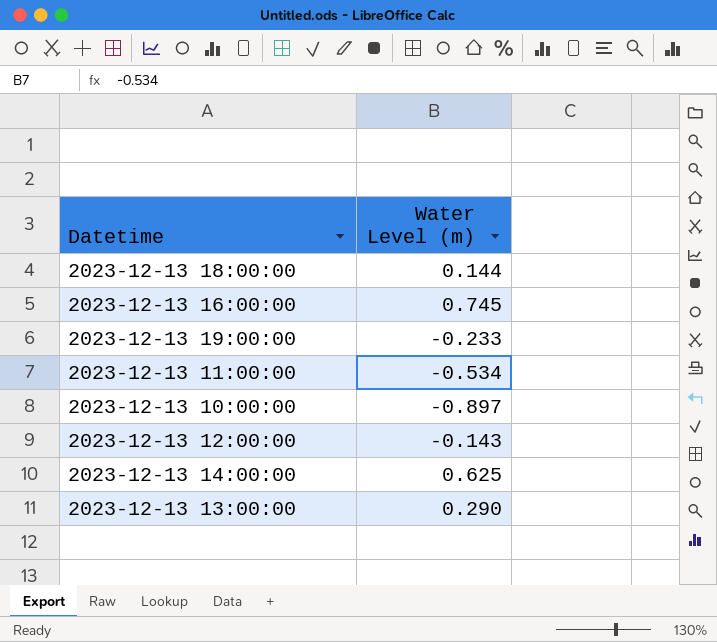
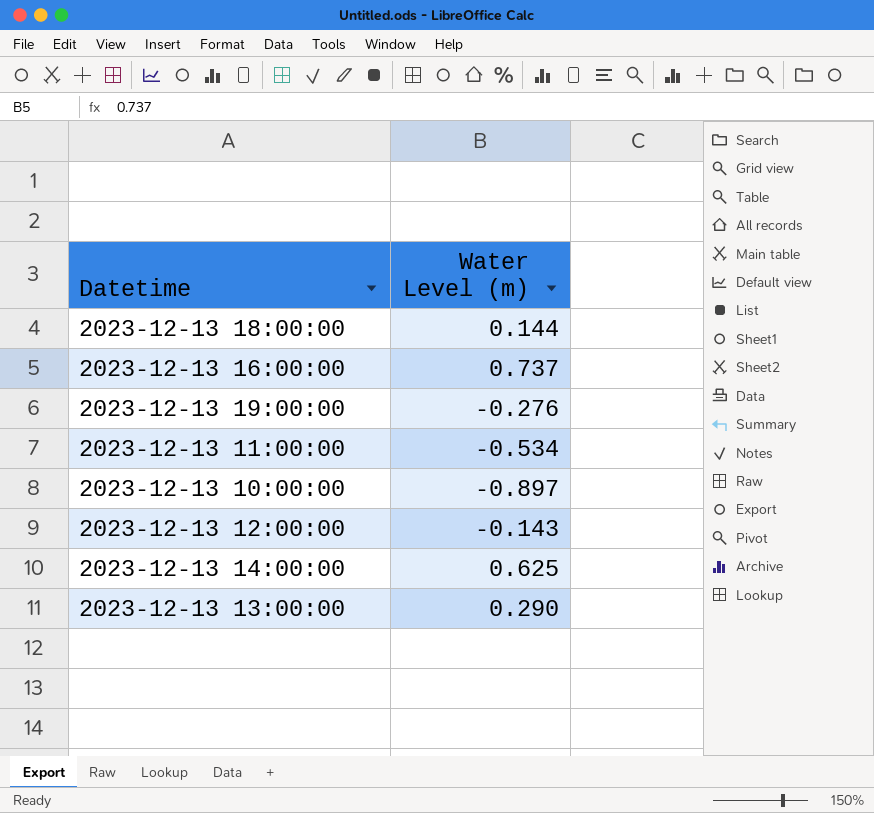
2023-12-13 16:00:00 | Water Level (m): 0.745 -> 0.737
2023-12-13 19:00:00 | Water Level (m): -0.233 -> -0.276

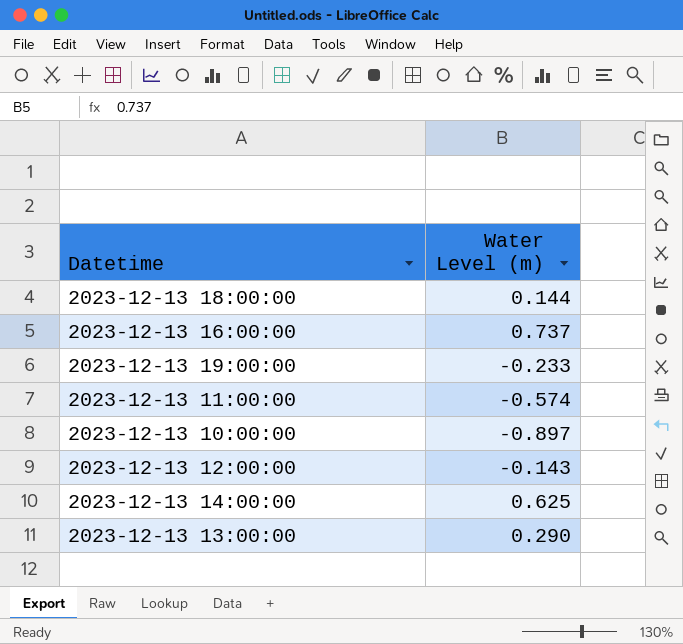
2023-12-13 19:00:00 | Water Level (m): -0.276 -> -0.233
2023-12-13 11:00:00 | Water Level (m): -0.534 -> -0.574

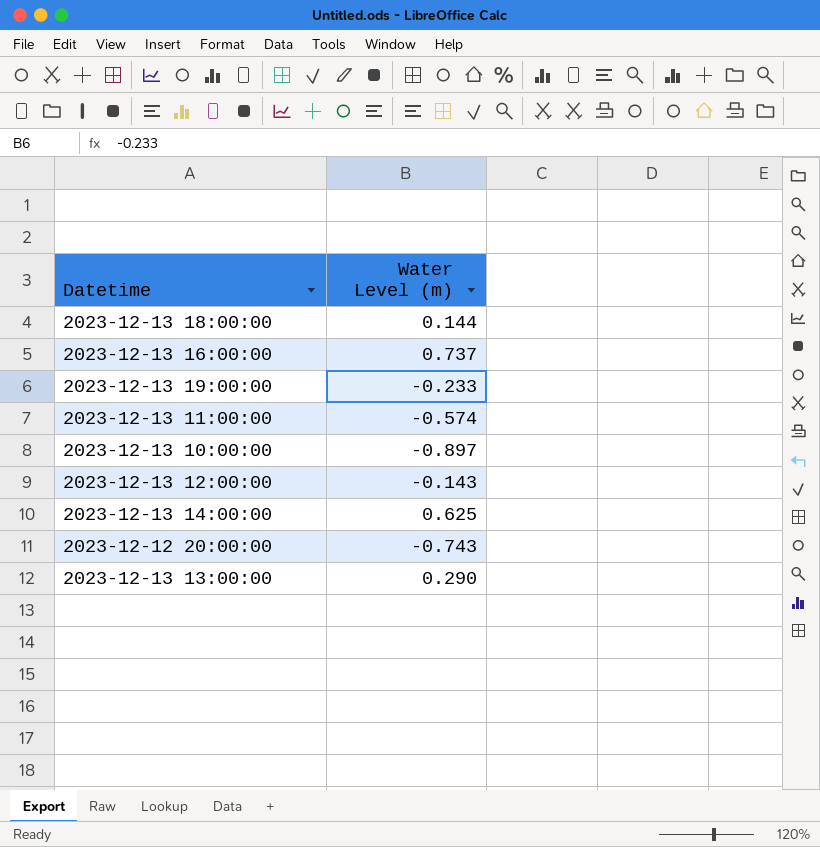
row 2023-12-12 20:00:00: none -> -0.743

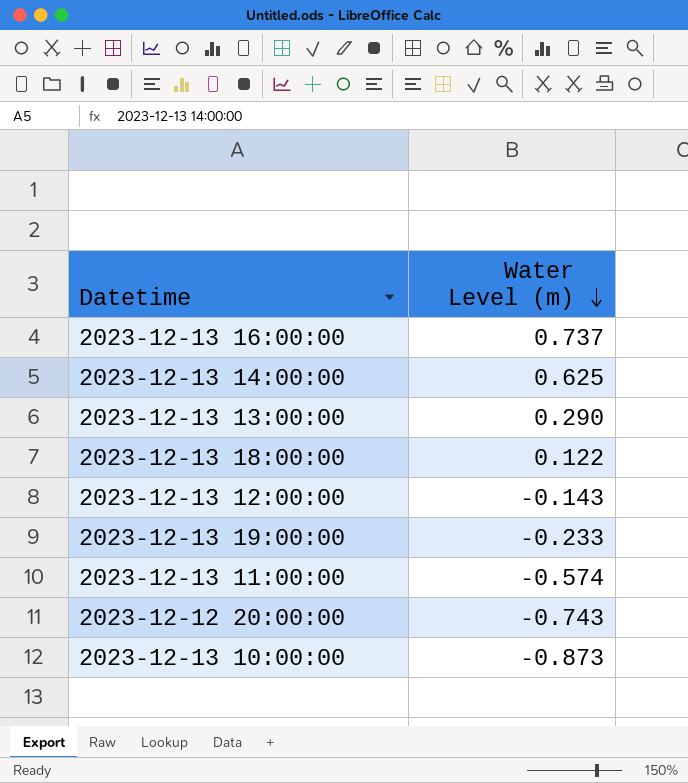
row order: none -> Water Level (m) descending
2023-12-13 18:00:00 | Water Level (m): 0.144 -> 0.122
2023-12-13 10:00:00 | Water Level (m): -0.897 -> -0.873

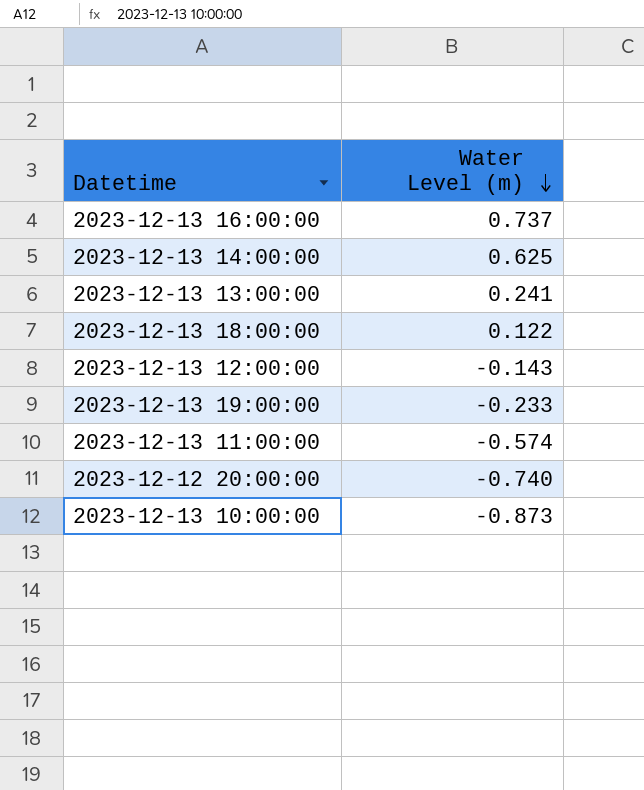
2023-12-13 13:00:00 | Water Level (m): 0.290 -> 0.241
2023-12-12 20:00:00 | Water Level (m): -0.743 -> -0.740

